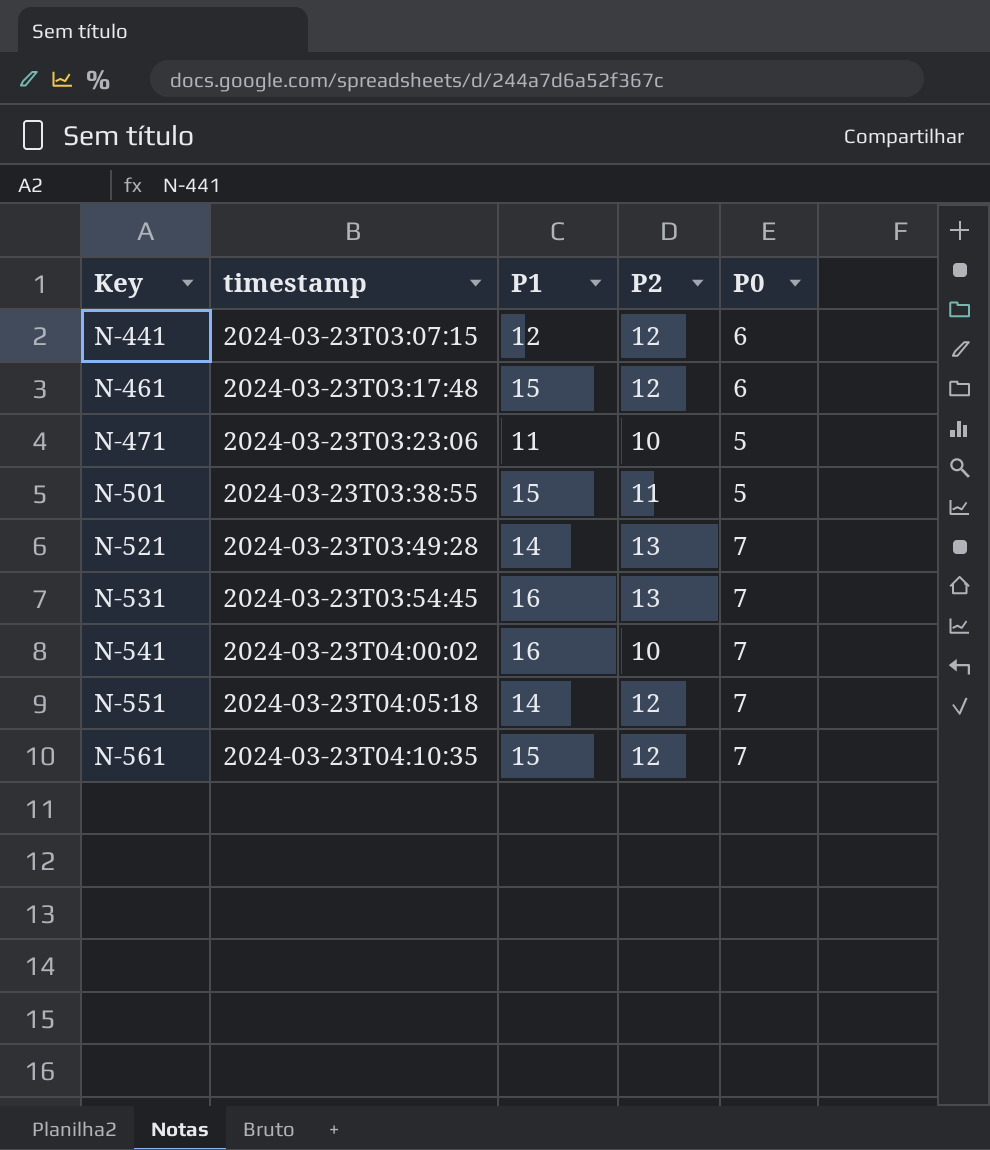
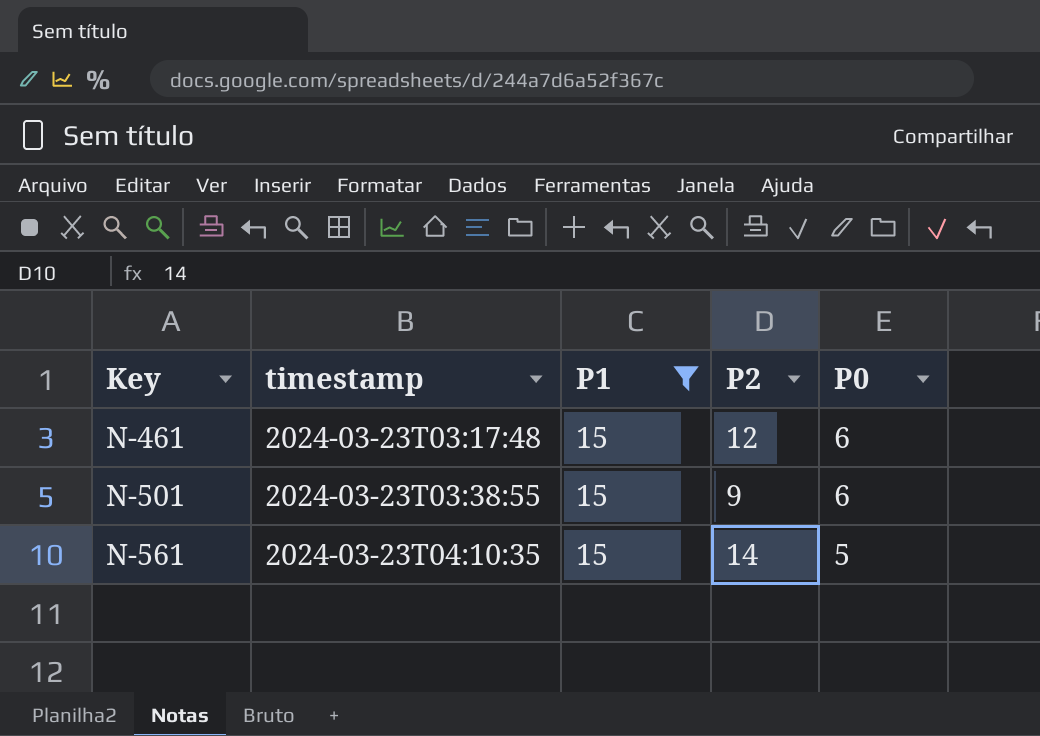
filter: none -> P1 = 15
N-501 | P2: 11 -> 9
N-501 | P0: 5 -> 6
N-561 | P2: 12 -> 14
N-561 | P0: 7 -> 5

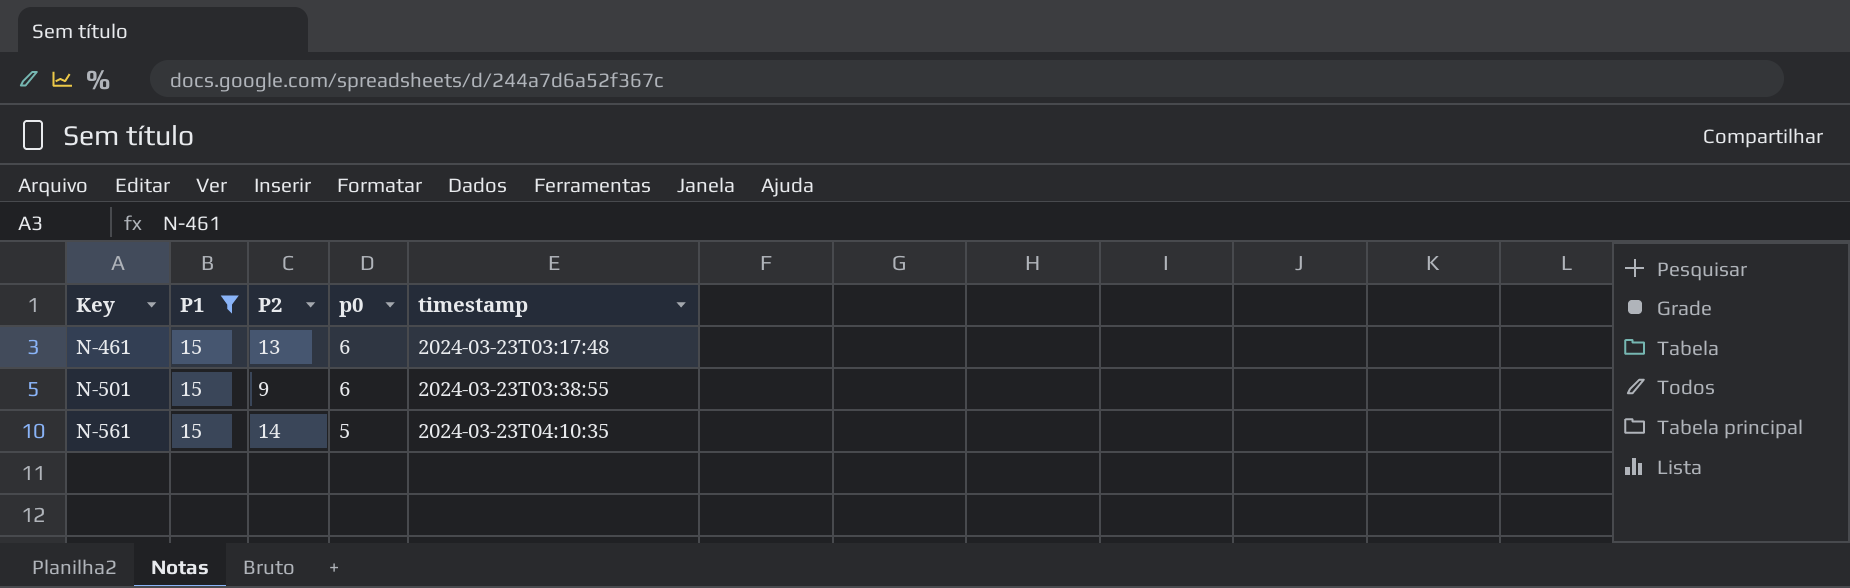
column name: P0 -> p0
column timestamp | position: 2 -> 5
N-461 | P2: 12 -> 13

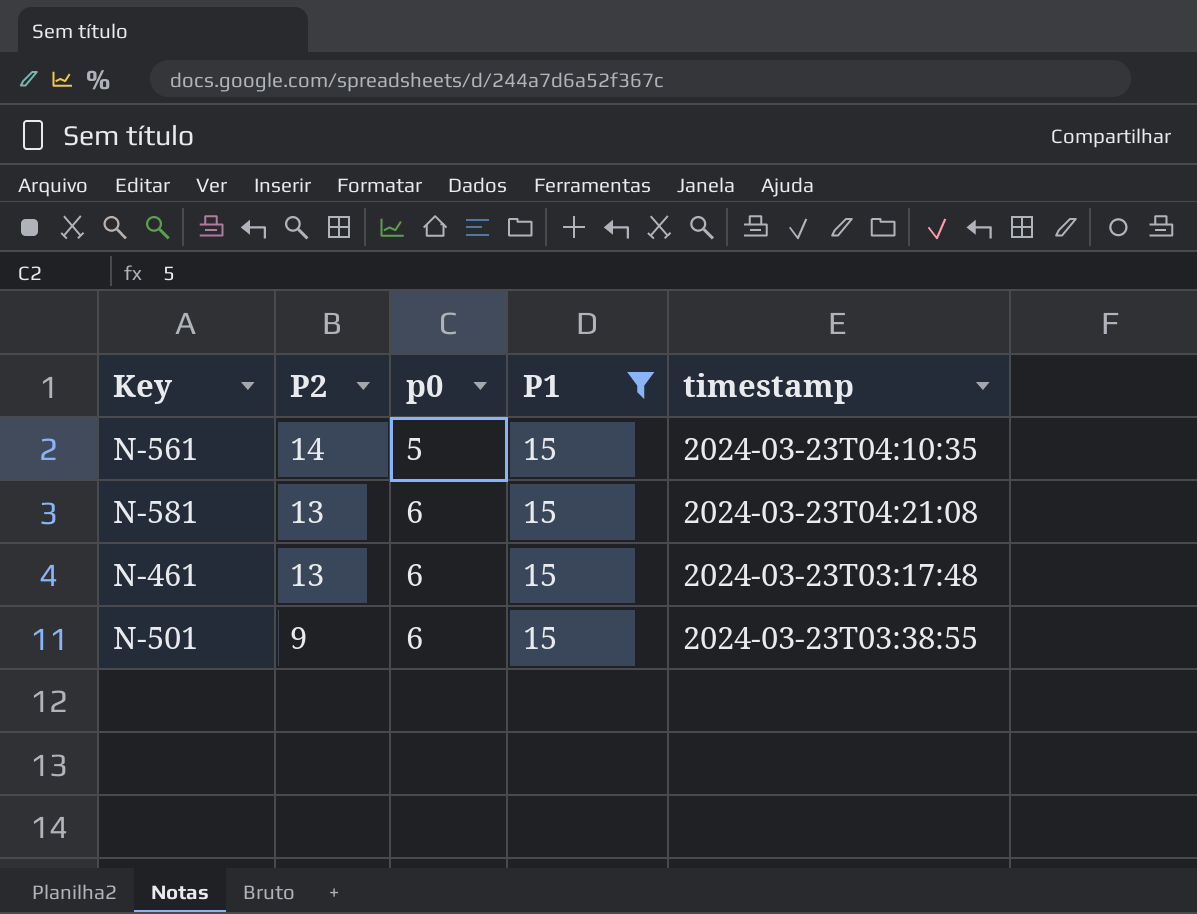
row order: Key ascending -> P2 descending
column P1 | position: 2 -> 4
row N-581: none -> 13 | 6 | 15 | 2024-03-23T04:21:08

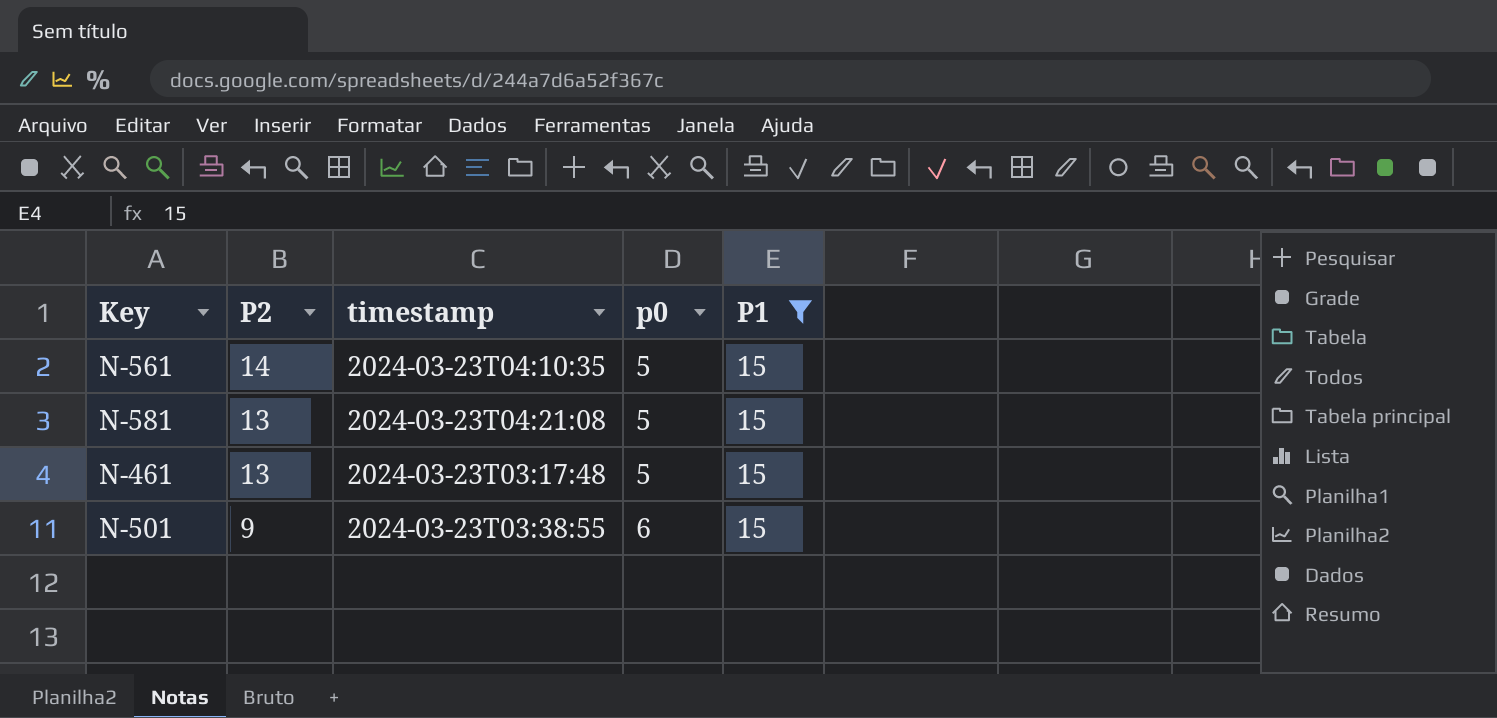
column timestamp | position: 5 -> 3
N-581 | p0: 6 -> 5
N-461 | p0: 6 -> 5

